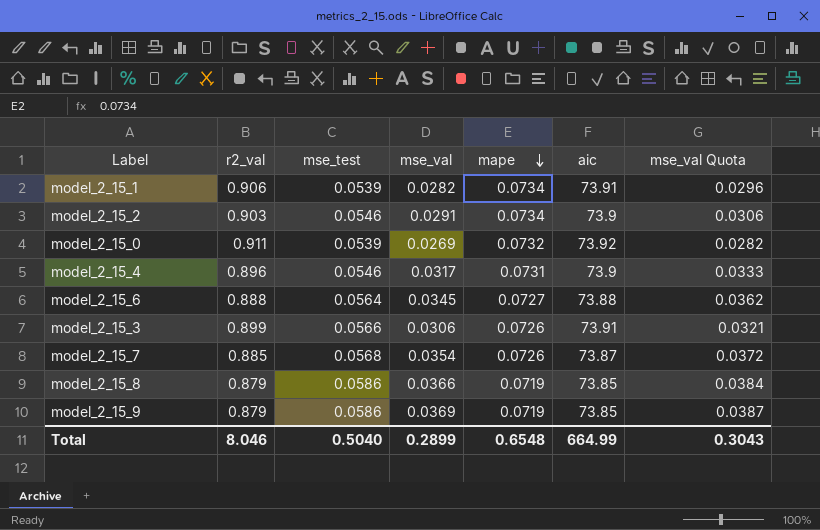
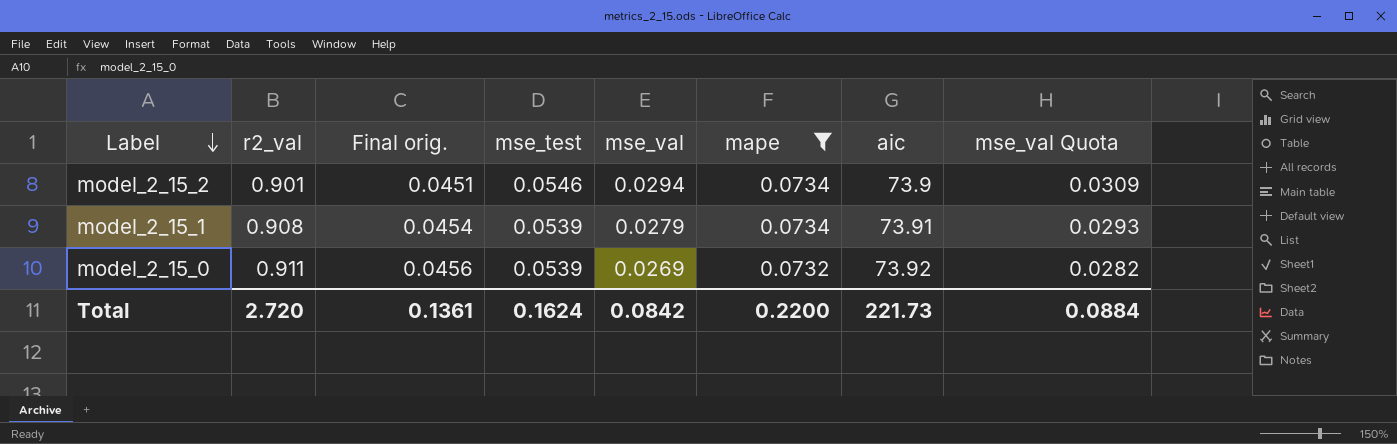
filter: none -> mape >= 0.0732
row order: mape descending -> Label descending
column Final orig. | formula: none -> [r2_val] * 0.05
model_2_15_2 | r2_val: 0.903 -> 0.901
model_2_15_2 | mse_val: 0.0291 -> 0.0294
model_2_15_2 | mse_val Quota: 0.0306 -> 0.0309
model_2_15_1 | r2_val: 0.906 -> 0.908
model_2_15_1 | mse_val: 0.0282 -> 0.0279
model_2_15_1 | mse_val Quota: 0.0296 -> 0.0293
Total | r2_val: 8.046 -> 2.720
Total | mse_test: 0.5040 -> 0.1624
Total | mse_val: 0.2899 -> 0.0842
Total | mape: 0.6548 -> 0.2200
Total | aic: 664.99 -> 221.73
Total | mse_val Quota: 0.3043 -> 0.0884

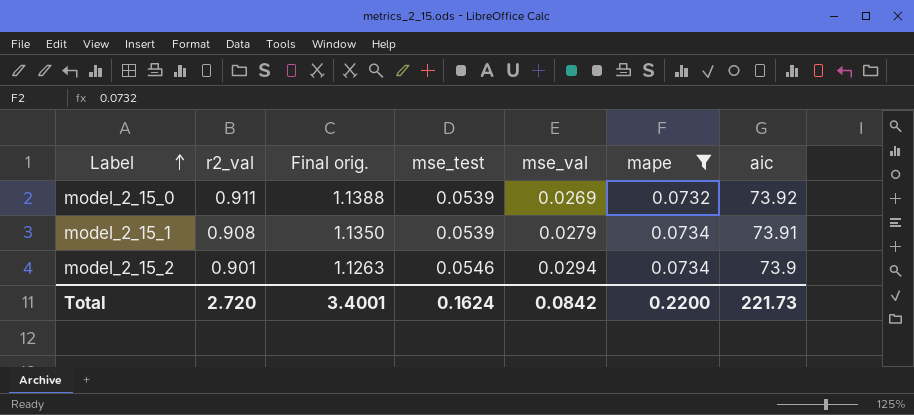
row order: Label descending -> Label ascending
column mse_val Quota | formula: [mse_val] * 1.05 -> none
column Final orig. | formula: [r2_val] * 0.05 -> [r2_val] * 1.25
Total | Final orig.: 0.1361 -> 3.4001

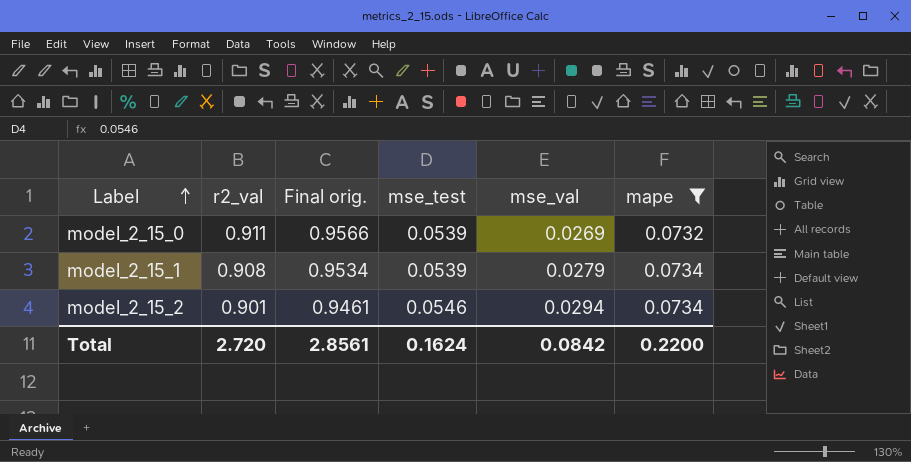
column aic | position: 7 -> none
column Final orig. | formula: [r2_val] * 1.25 -> [r2_val] * 1.05
Total | Final orig.: 3.4001 -> 2.8561

